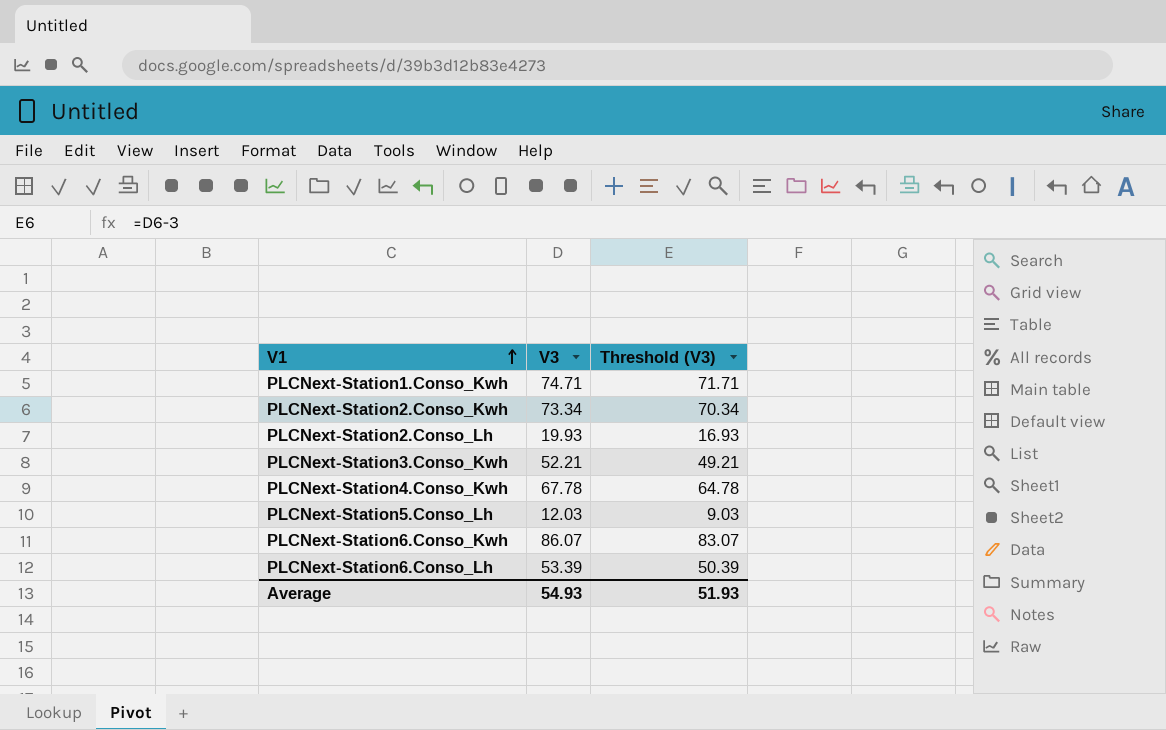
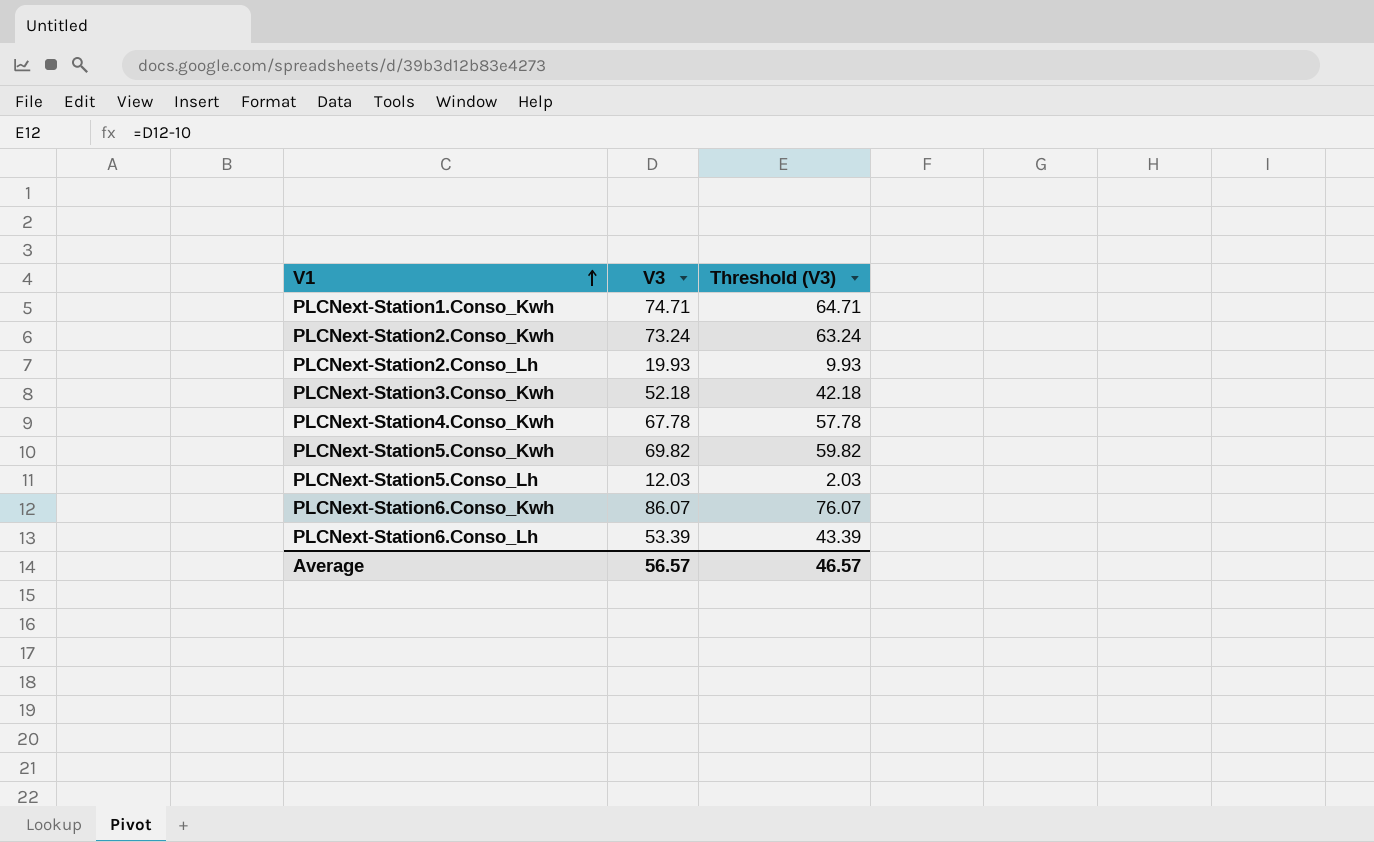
column Threshold (V3) | formula: [V3] - 3 -> [V3] - 10
PLCNext-Station2.Conso_Kwh | V3: 73.34 -> 73.24
PLCNext-Station3.Conso_Kwh | V3: 52.21 -> 52.18
row PLCNext-Station5.Conso_Kwh: none -> 69.82 | 59.82
Average | V3: 54.93 -> 56.57
Average | Threshold (V3): 51.93 -> 46.57

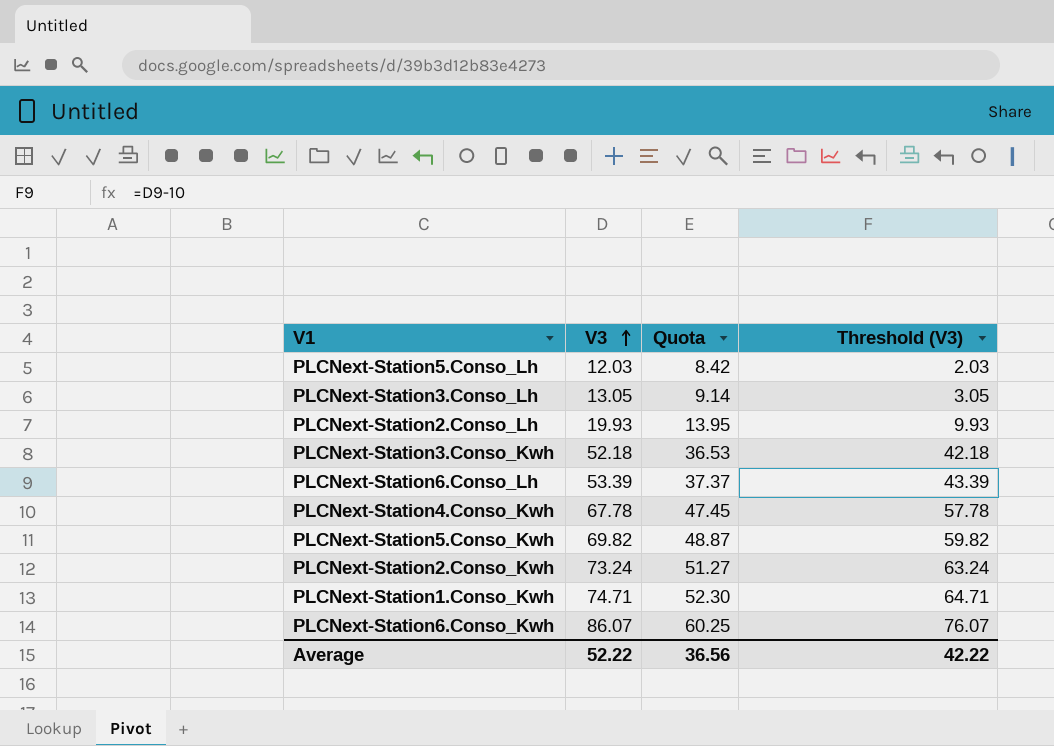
row order: V1 ascending -> V3 ascending
column Quota | formula: none -> [V3] * 0.7
row PLCNext-Station3.Conso_Lh: none -> 13.05 | 9.14 | 3.05
Average | V3: 56.57 -> 52.22
Average | Threshold (V3): 46.57 -> 42.22

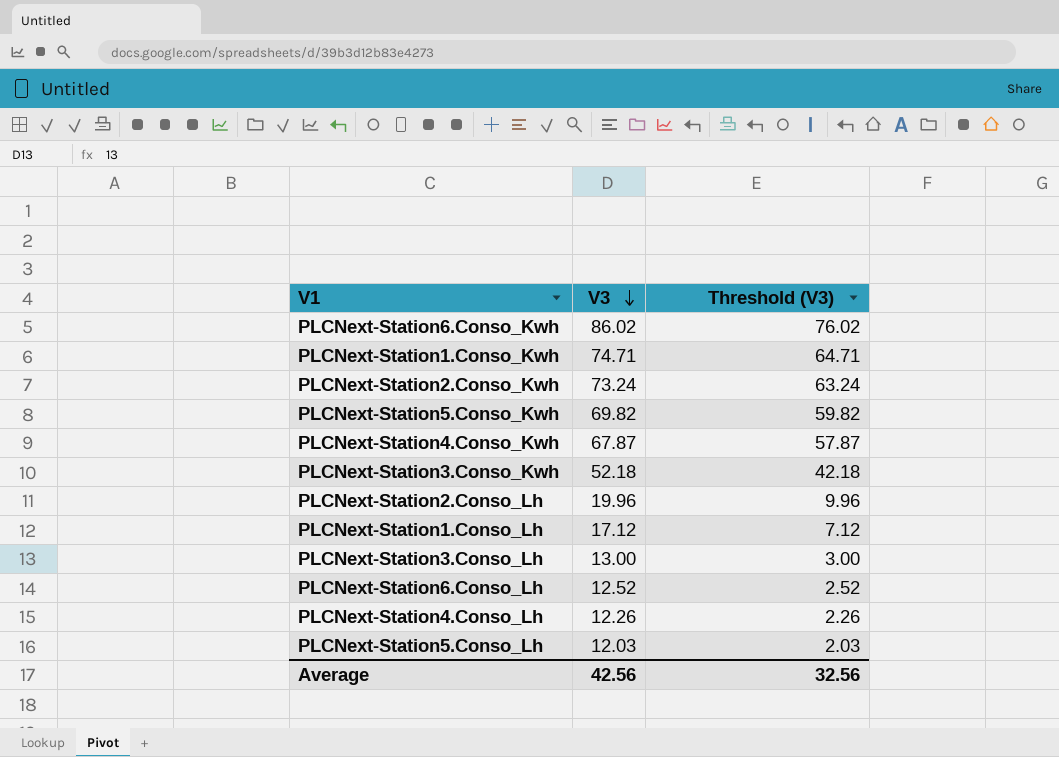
row order: V3 ascending -> V3 descending
column Quota | formula: [V3] * 0.7 -> none
PLCNext-Station6.Conso_Kwh | V3: 86.07 -> 86.02
PLCNext-Station6.Conso_Kwh | Threshold (V3): 76.07 -> 76.02
PLCNext-Station4.Conso_Kwh | V3: 67.78 -> 67.87
PLCNext-Station4.Conso_Kwh | Threshold (V3): 57.78 -> 57.87
PLCNext-Station2.Conso_Lh | V3: 19.93 -> 19.96
PLCNext-Station2.Conso_Lh | Threshold (V3): 9.93 -> 9.96
row PLCNext-Station1.Conso_Lh: none -> 17.12 | 7.12
PLCNext-Station3.Conso_Lh | V3: 13.05 -> 13.00
PLCNext-Station3.Conso_Lh | Threshold (V3): 3.05 -> 3.00
PLCNext-Station6.Conso_Lh | V3: 53.39 -> 12.52
PLCNext-Station6.Conso_Lh | Threshold (V3): 43.39 -> 2.52
row PLCNext-Station4.Conso_Lh: none -> 12.26 | 2.26
Average | V3: 52.22 -> 42.56
Average | Threshold (V3): 42.22 -> 32.56

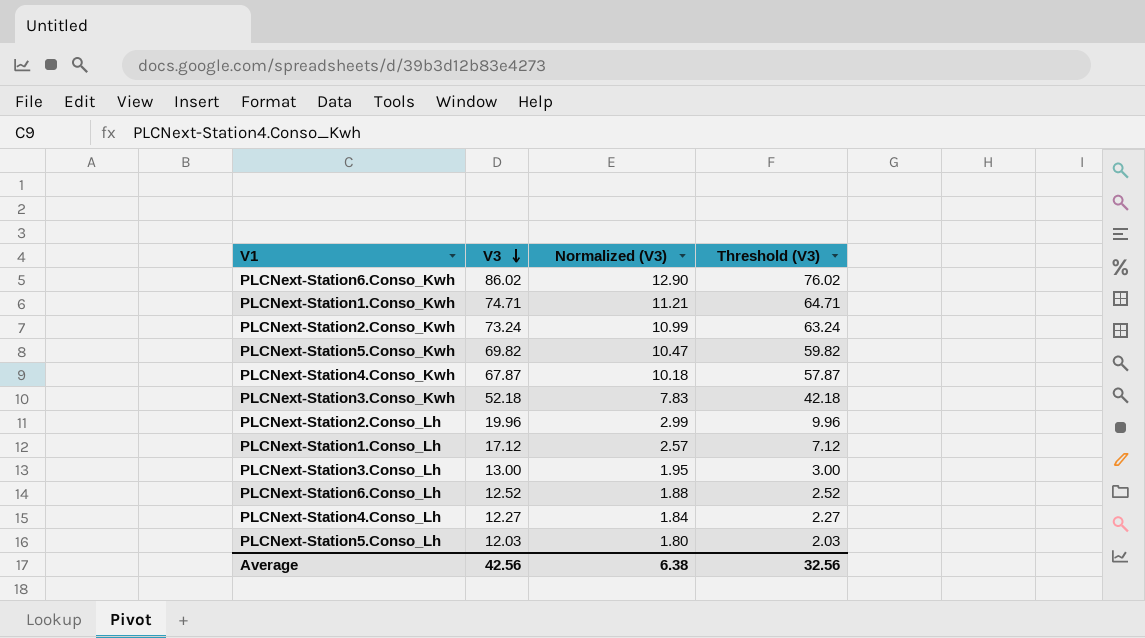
column Normalized (V3) | formula: none -> [V3] * 0.15
PLCNext-Station4.Conso_Lh | V3: 12.26 -> 12.27
PLCNext-Station4.Conso_Lh | Threshold (V3): 2.26 -> 2.27

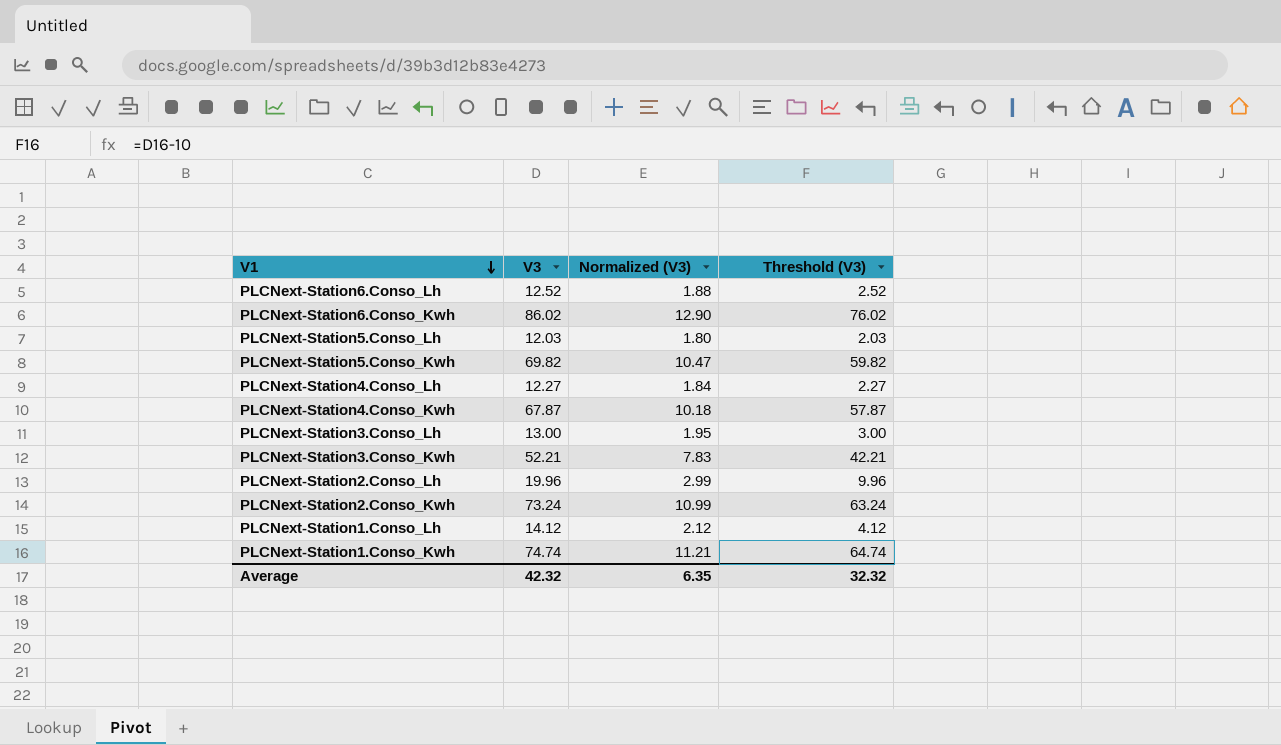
row order: V3 descending -> V1 descending
PLCNext-Station3.Conso_Kwh | V3: 52.18 -> 52.21
PLCNext-Station3.Conso_Kwh | Threshold (V3): 42.18 -> 42.21
PLCNext-Station1.Conso_Lh | V3: 17.12 -> 14.12
PLCNext-Station1.Conso_Lh | Normalized (V3): 2.57 -> 2.12
PLCNext-Station1.Conso_Lh | Threshold (V3): 7.12 -> 4.12
PLCNext-Station1.Conso_Kwh | V3: 74.71 -> 74.74
PLCNext-Station1.Conso_Kwh | Threshold (V3): 64.71 -> 64.74
Average | V3: 42.56 -> 42.32
Average | Normalized (V3): 6.38 -> 6.35
Average | Threshold (V3): 32.56 -> 32.32

